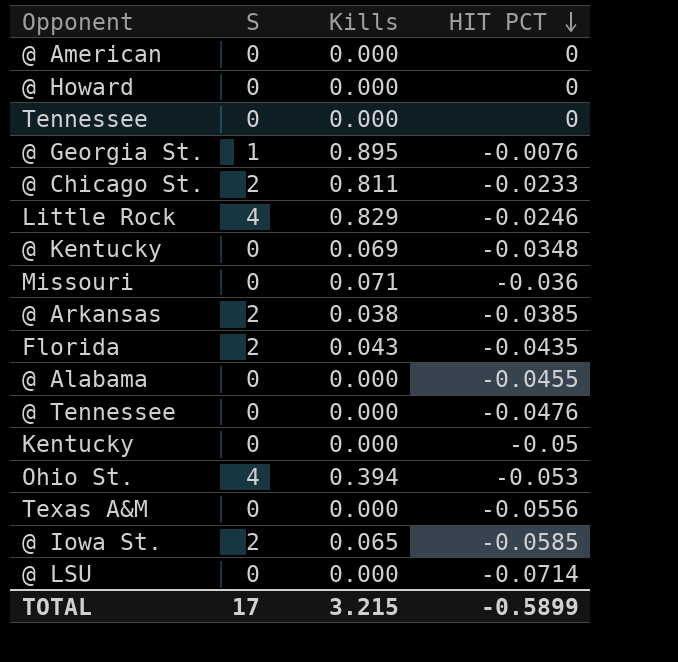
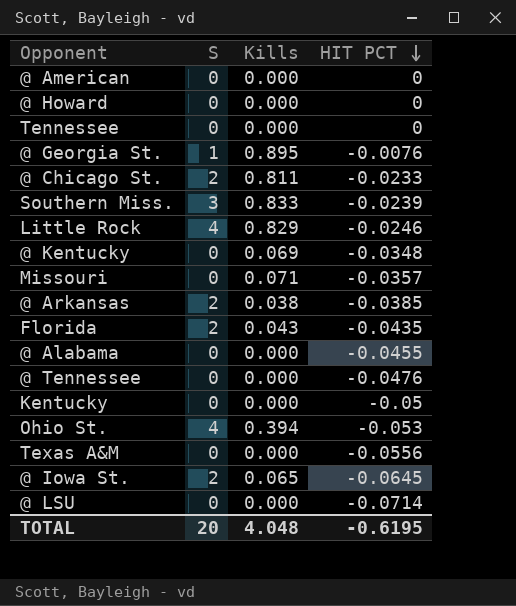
row Southern Miss.: none -> 3 | 0.833 | -0.0239
Missouri | HIT PCT: -0.036 -> -0.0357
@ Iowa St. | HIT PCT: -0.0585 -> -0.0645
TOTAL | S: 17 -> 20
TOTAL | Kills: 3.215 -> 4.048
TOTAL | HIT PCT: -0.5899 -> -0.6195

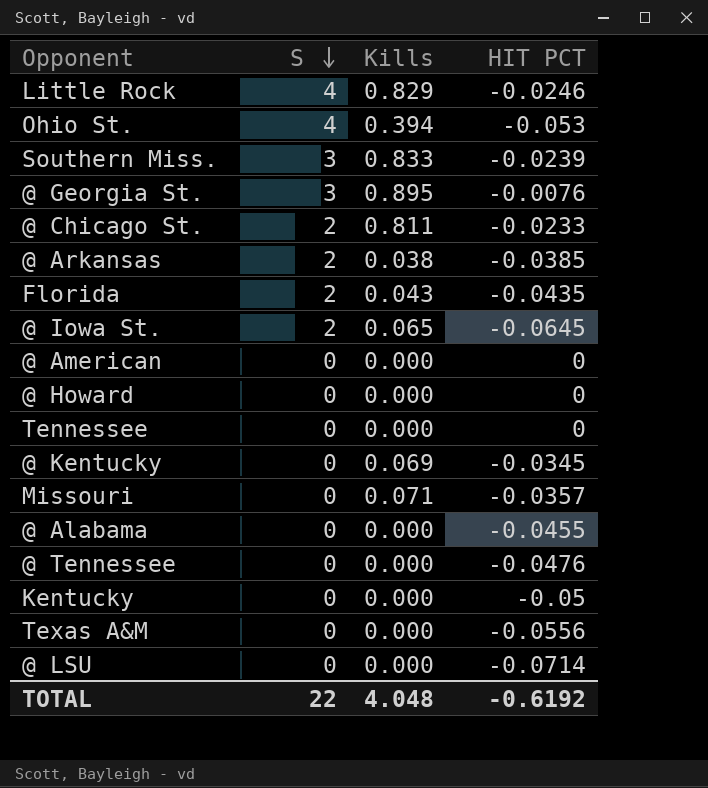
row order: HIT PCT descending -> S descending
@ Georgia St. | S: 1 -> 3
@ Kentucky | HIT PCT: -0.0348 -> -0.0345
TOTAL | S: 20 -> 22
TOTAL | HIT PCT: -0.6195 -> -0.6192

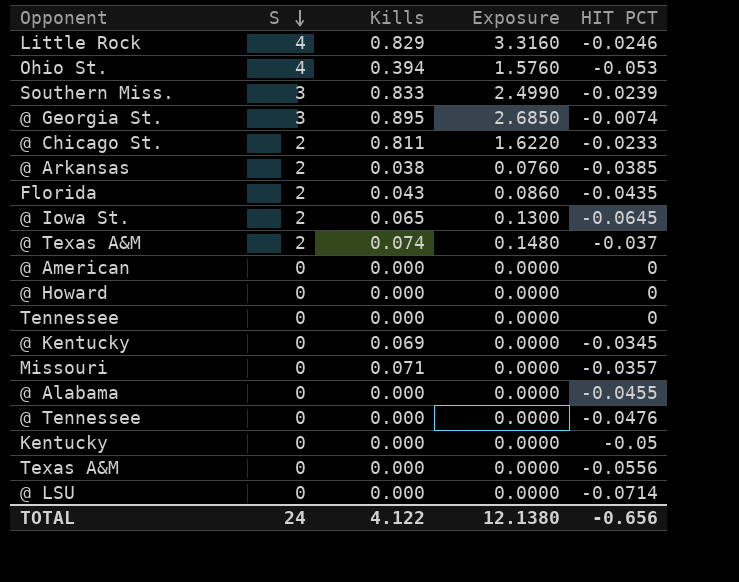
column Exposure | formula: none -> [S] * [Kills]
@ Georgia St. | HIT PCT: -0.0076 -> -0.0074
row @ Texas A&M: none -> 2 | 0.074 | 0.1480 | -0.037
TOTAL | S: 22 -> 24
TOTAL | Kills: 4.048 -> 4.122
TOTAL | HIT PCT: -0.6192 -> -0.656

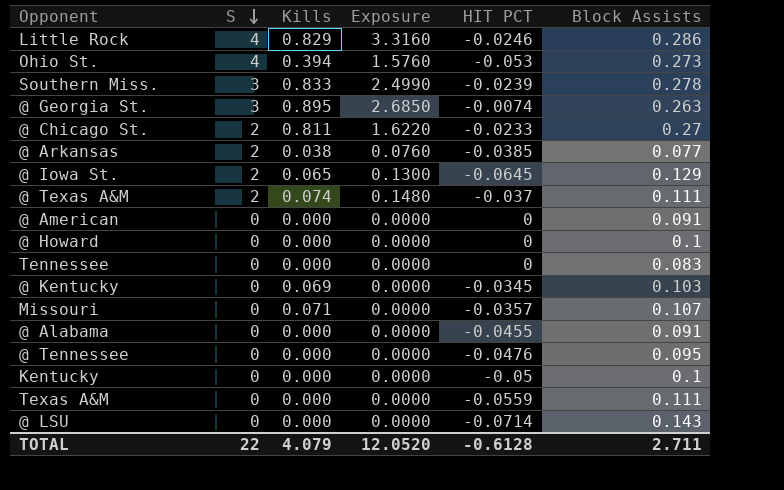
column Block Assists | position: none -> 6
row Florida: 2 | 0.043 | 0.0860 | -0.0435 -> none
Texas A&M | HIT PCT: -0.0556 -> -0.0559
TOTAL | S: 24 -> 22
TOTAL | Kills: 4.122 -> 4.079
TOTAL | Exposure: 12.1380 -> 12.0520
TOTAL | HIT PCT: -0.656 -> -0.6128

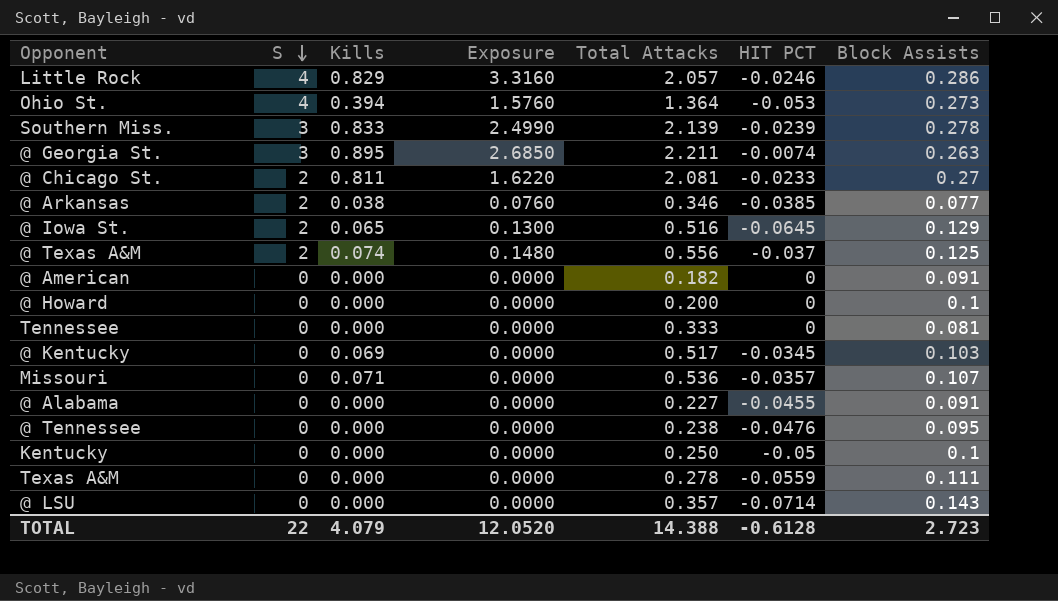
column Total Attacks | position: none -> 5
@ Texas A&M | Block Assists: 0.111 -> 0.125
Tennessee | Block Assists: 0.083 -> 0.081
TOTAL | Block Assists: 2.711 -> 2.723

